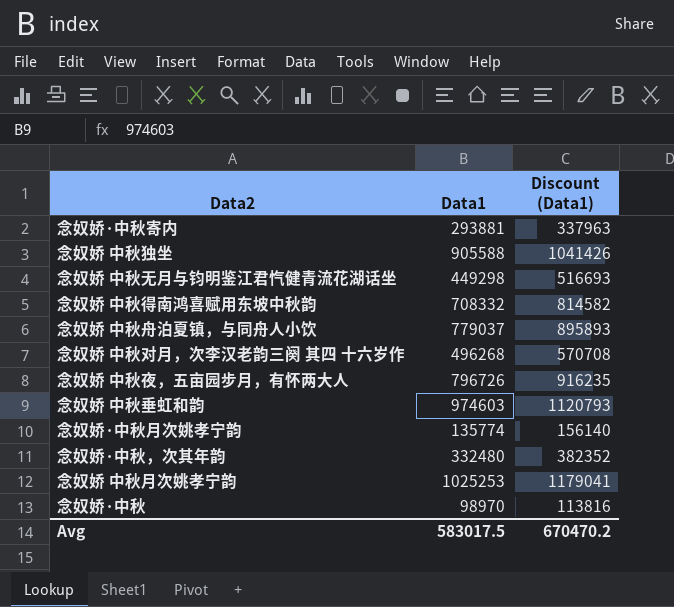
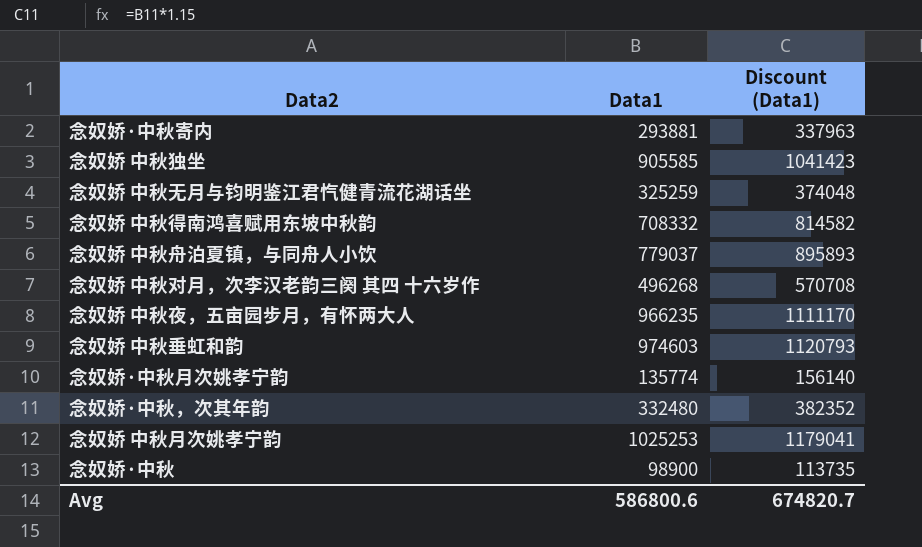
念奴娇 中秋独坐 | Data1: 905588 -> 905585
念奴娇 中秋独坐 | Discount (Data1): 1041426 -> 1041423
念奴娇 中秋无月与钧明鉴江君忾健青流花湖话坐 | Data1: 449298 -> 325259
念奴娇 中秋无月与钧明鉴江君忾健青流花湖话坐 | Discount (Data1): 516693 -> 374048
念奴娇 中秋夜，五亩园步月，有怀两大人 | Data1: 796726 -> 966235
念奴娇 中秋夜，五亩园步月，有怀两大人 | Discount (Data1): 916235 -> 1111170
念奴娇·中秋 | Data1: 98970 -> 98900
念奴娇·中秋 | Discount (Data1): 113816 -> 113735
Avg | Data1: 583017.5 -> 586800.6
Avg | Discount (Data1): 670470.2 -> 674820.7

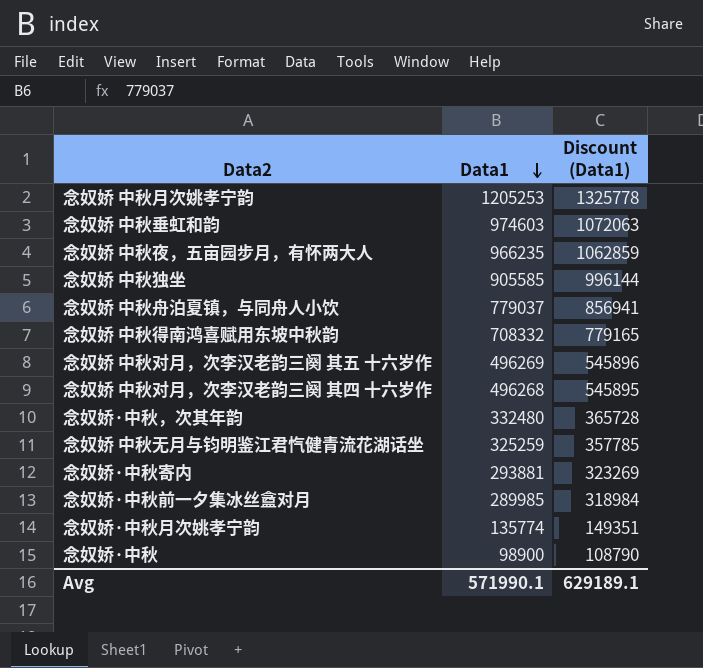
row order: none -> Data1 descending
column Discount (Data1) | formula: [Data1] * 1.15 -> [Data1] * 1.1
念奴娇 中秋月次姚孝宁韵 | Data1: 1025253 -> 1205253
row 念奴娇 中秋对月，次李汉老韵三阕 其五 十六岁作: none -> 496269 | 545896
row 念奴娇·中秋前一夕集冰丝盦对月: none -> 289985 | 318984
Avg | Data1: 586800.6 -> 571990.1
Avg | Discount (Data1): 674820.7 -> 629189.1

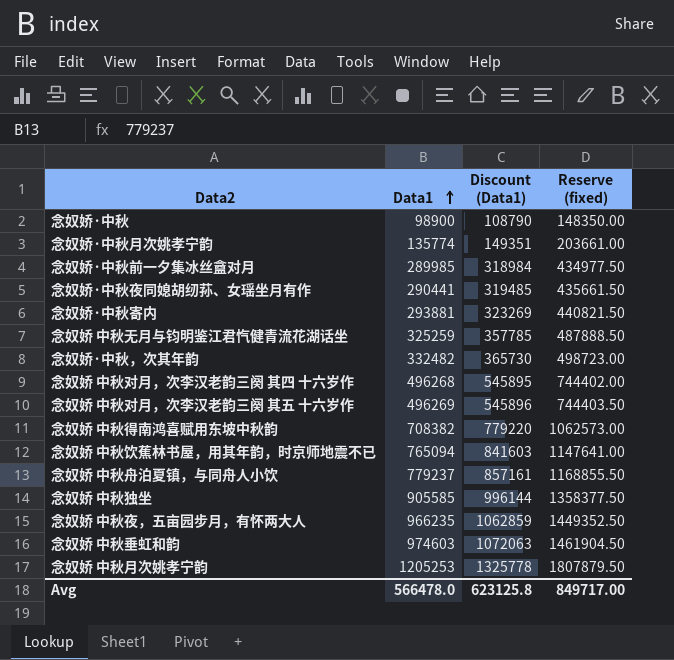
row order: Data1 descending -> Data1 ascending
column Reserve (fixed) | formula: none -> [Data1] * 1.5
row 念奴娇·中秋夜同媳胡纫荪、女瑶坐月有作: none -> 290441 | 319485 | 435661.50
念奴娇·中秋，次其年韵 | Data1: 332480 -> 332482
念奴娇·中秋，次其年韵 | Discount (Data1): 365728 -> 365730
念奴娇 中秋得南鸿喜赋用东坡中秋韵 | Data1: 708332 -> 708382
念奴娇 中秋得南鸿喜赋用东坡中秋韵 | Discount (Data1): 779165 -> 779220
row 念奴娇 中秋饮蕉林书屋，用其年韵，时京师地震不已: none -> 765094 | 841603 | 1147641.00
念奴娇 中秋舟泊夏镇，与同舟人小饮 | Data1: 779037 -> 779237
念奴娇 中秋舟泊夏镇，与同舟人小饮 | Discount (Data1): 856941 -> 857161
Avg | Data1: 571990.1 -> 566478.0
Avg | Discount (Data1): 629189.1 -> 623125.8

